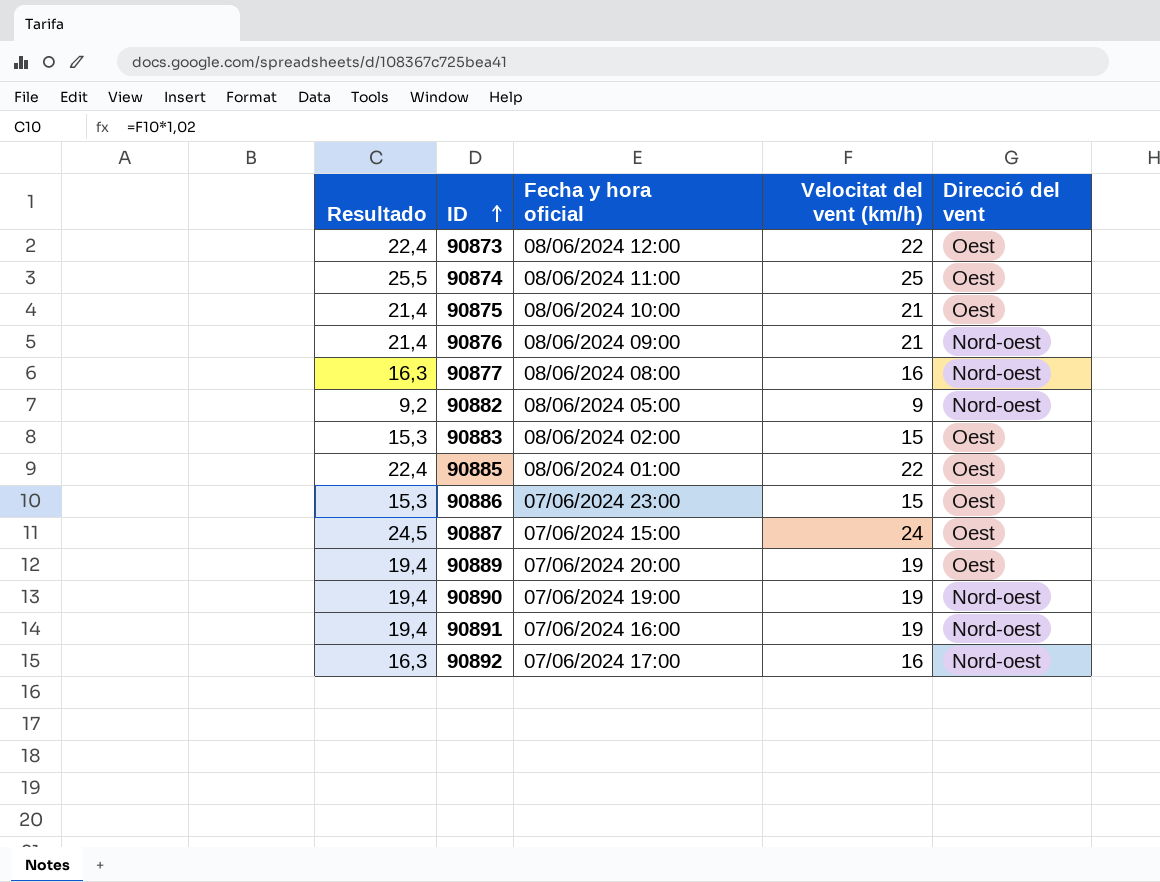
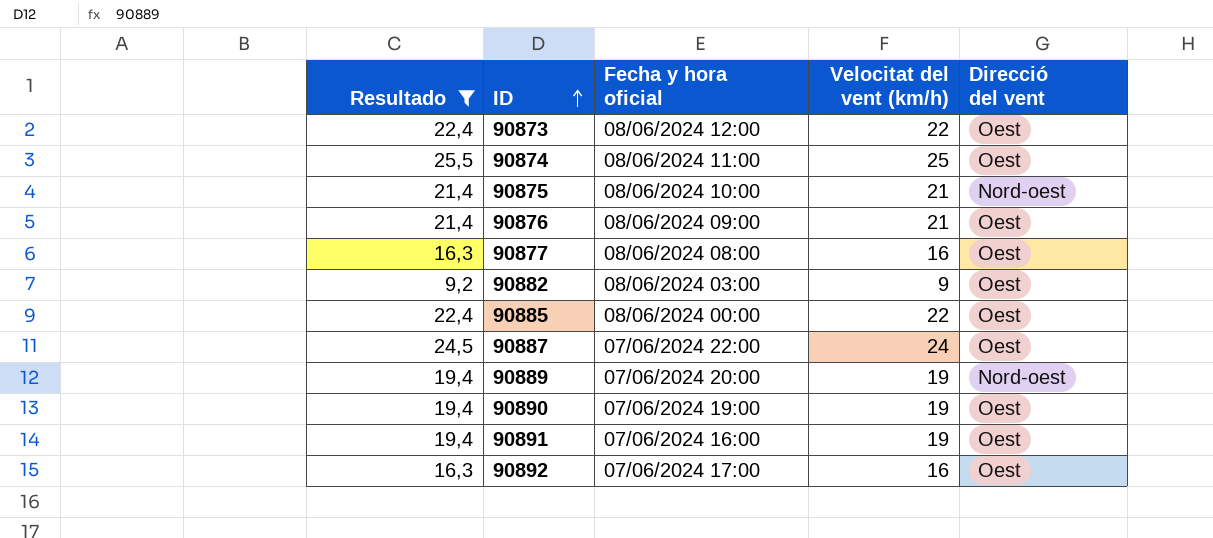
filter: none -> Resultado != 15,3
90875 | Direcció del vent: Oest -> Nord-oest
90876 | Direcció del vent: Nord-oest -> Oest
90877 | Direcció del vent: Nord-oest -> Oest
90882 | Fecha y hora oficial: 08/06/2024 05:00 -> 08/06/2024 03:00
90882 | Direcció del vent: Nord-oest -> Oest
90885 | Fecha y hora oficial: 08/06/2024 01:00 -> 08/06/2024 00:00
90887 | Fecha y hora oficial: 07/06/2024 15:00 -> 07/06/2024 22:00
90889 | Direcció del vent: Oest -> Nord-oest
90890 | Direcció del vent: Nord-oest -> Oest
90891 | Direcció del vent: Nord-oest -> Oest
90892 | Direcció del vent: Nord-oest -> Oest

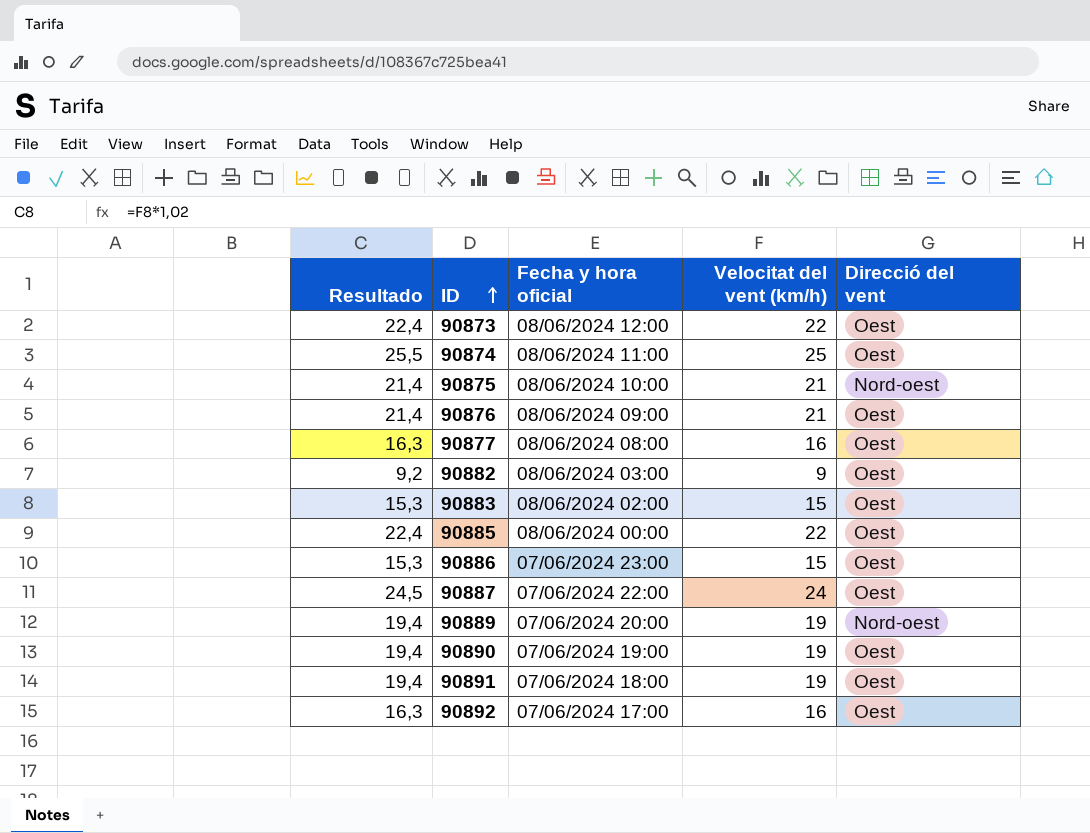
filter: Resultado != 15,3 -> none
90891 | Fecha y hora oficial: 07/06/2024 16:00 -> 07/06/2024 18:00

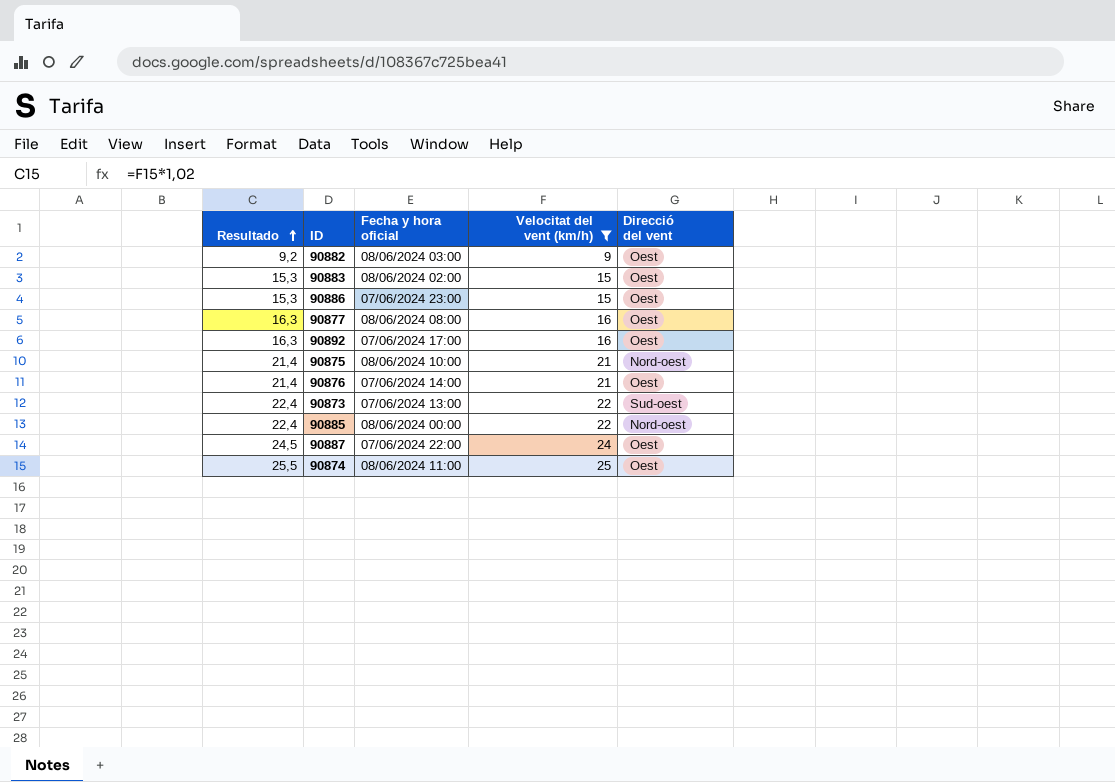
filter: none -> Velocitat del vent (km/h) != 19
row order: ID ascending -> Resultado ascending
90876 | Fecha y hora oficial: 08/06/2024 09:00 -> 07/06/2024 14:00
90873 | Fecha y hora oficial: 08/06/2024 12:00 -> 07/06/2024 13:00
90873 | Direcció del vent: Oest -> Sud-oest
90885 | Direcció del vent: Oest -> Nord-oest

